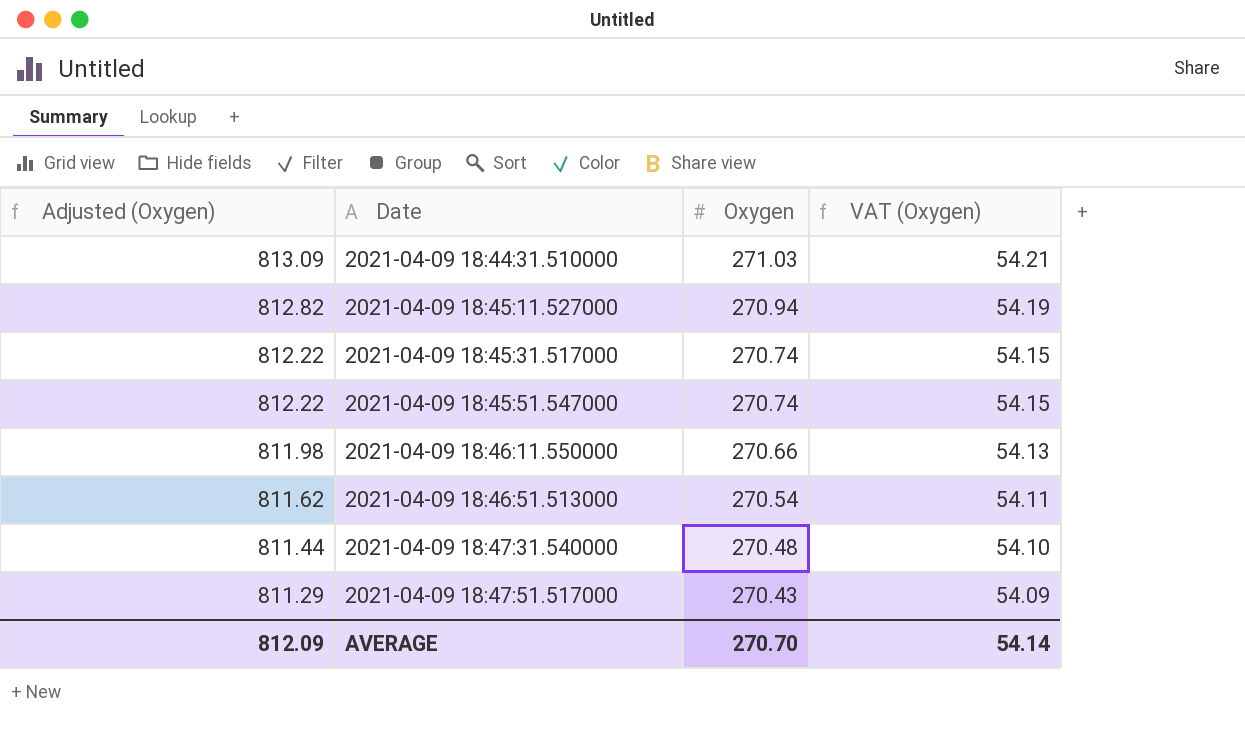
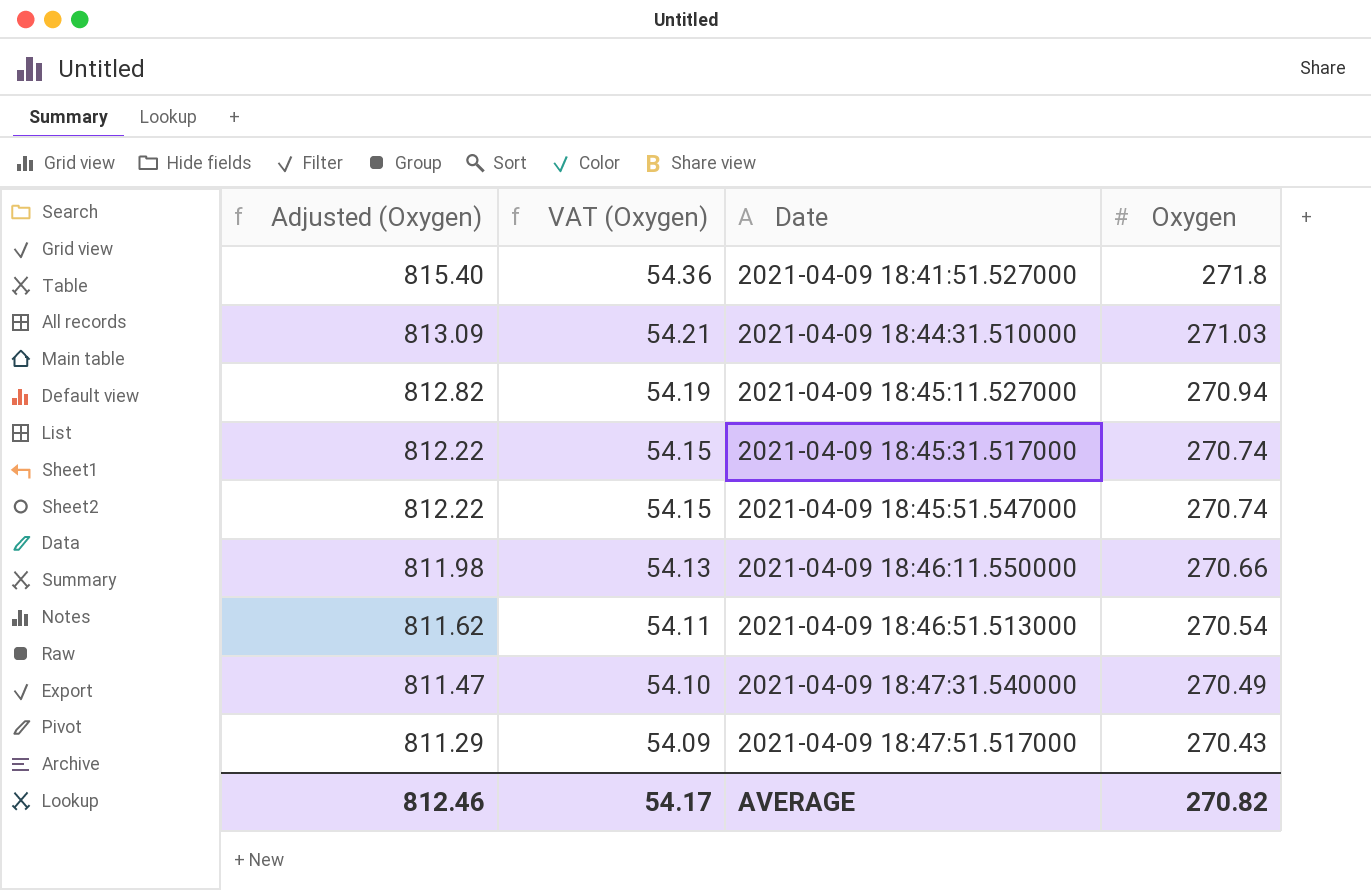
column VAT (Oxygen) | position: 4 -> 2
row 2021-04-09 18:41:51.527000: none -> 815.40 | 54.36 | 271.8
2021-04-09 18:47:31.540000 | Adjusted (Oxygen): 811.44 -> 811.47
2021-04-09 18:47:31.540000 | Oxygen: 270.48 -> 270.49
AVERAGE | Adjusted (Oxygen): 812.09 -> 812.46
AVERAGE | VAT (Oxygen): 54.14 -> 54.17
AVERAGE | Oxygen: 270.70 -> 270.82

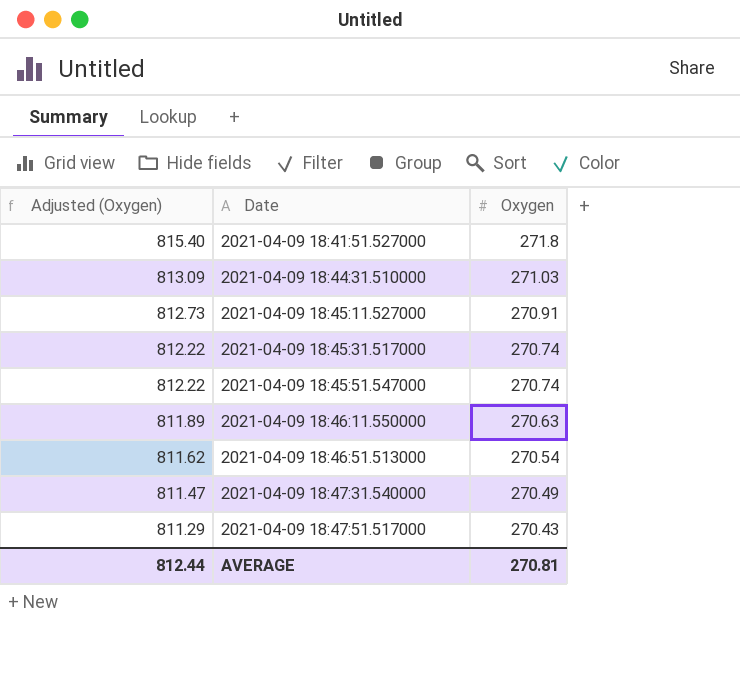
column VAT (Oxygen) | formula: [Oxygen] * 0.2 -> none
2021-04-09 18:45:11.527000 | Adjusted (Oxygen): 812.82 -> 812.73
2021-04-09 18:45:11.527000 | Oxygen: 270.94 -> 270.91
2021-04-09 18:46:11.550000 | Adjusted (Oxygen): 811.98 -> 811.89
2021-04-09 18:46:11.550000 | Oxygen: 270.66 -> 270.63
AVERAGE | Adjusted (Oxygen): 812.46 -> 812.44
AVERAGE | Oxygen: 270.82 -> 270.81

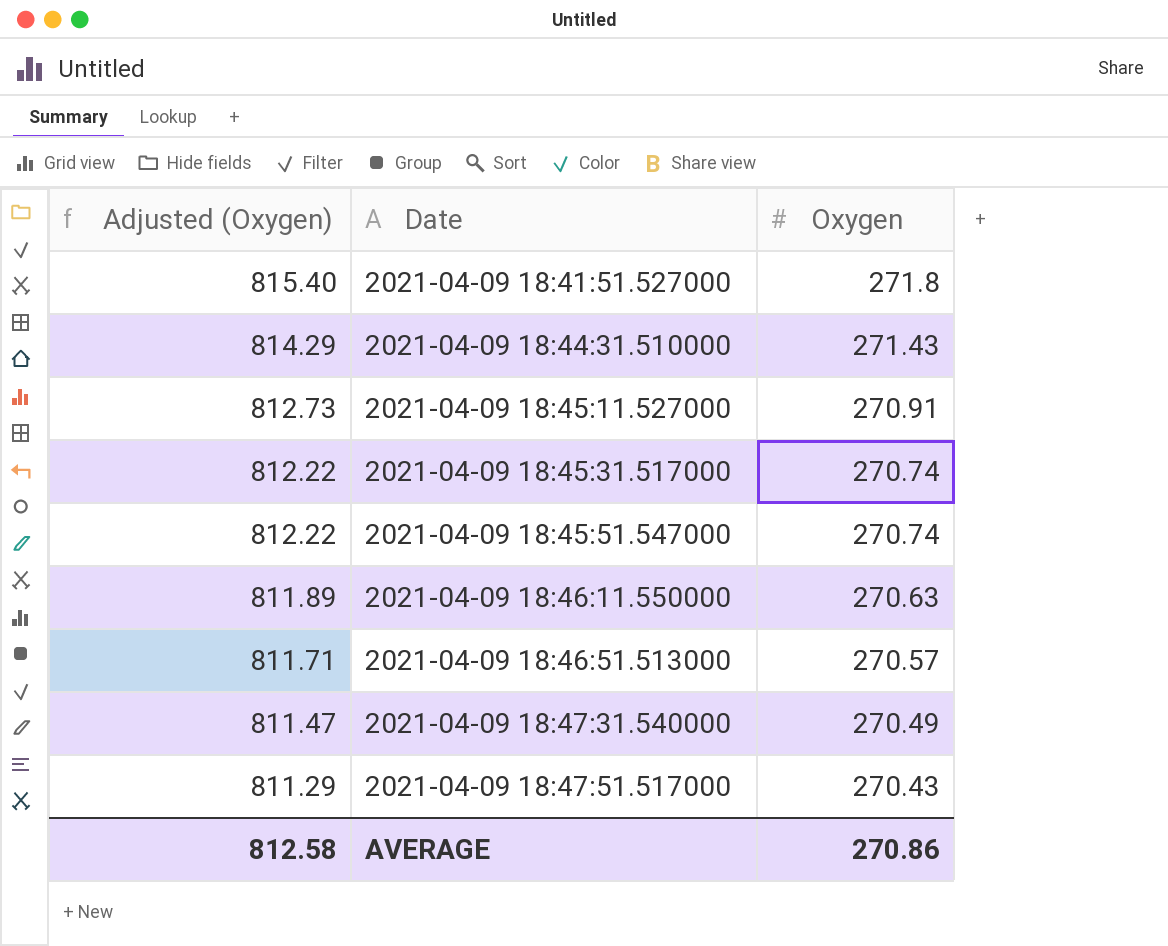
2021-04-09 18:44:31.510000 | Adjusted (Oxygen): 813.09 -> 814.29
2021-04-09 18:44:31.510000 | Oxygen: 271.03 -> 271.43
2021-04-09 18:46:51.513000 | Adjusted (Oxygen): 811.62 -> 811.71
2021-04-09 18:46:51.513000 | Oxygen: 270.54 -> 270.57
AVERAGE | Adjusted (Oxygen): 812.44 -> 812.58
AVERAGE | Oxygen: 270.81 -> 270.86

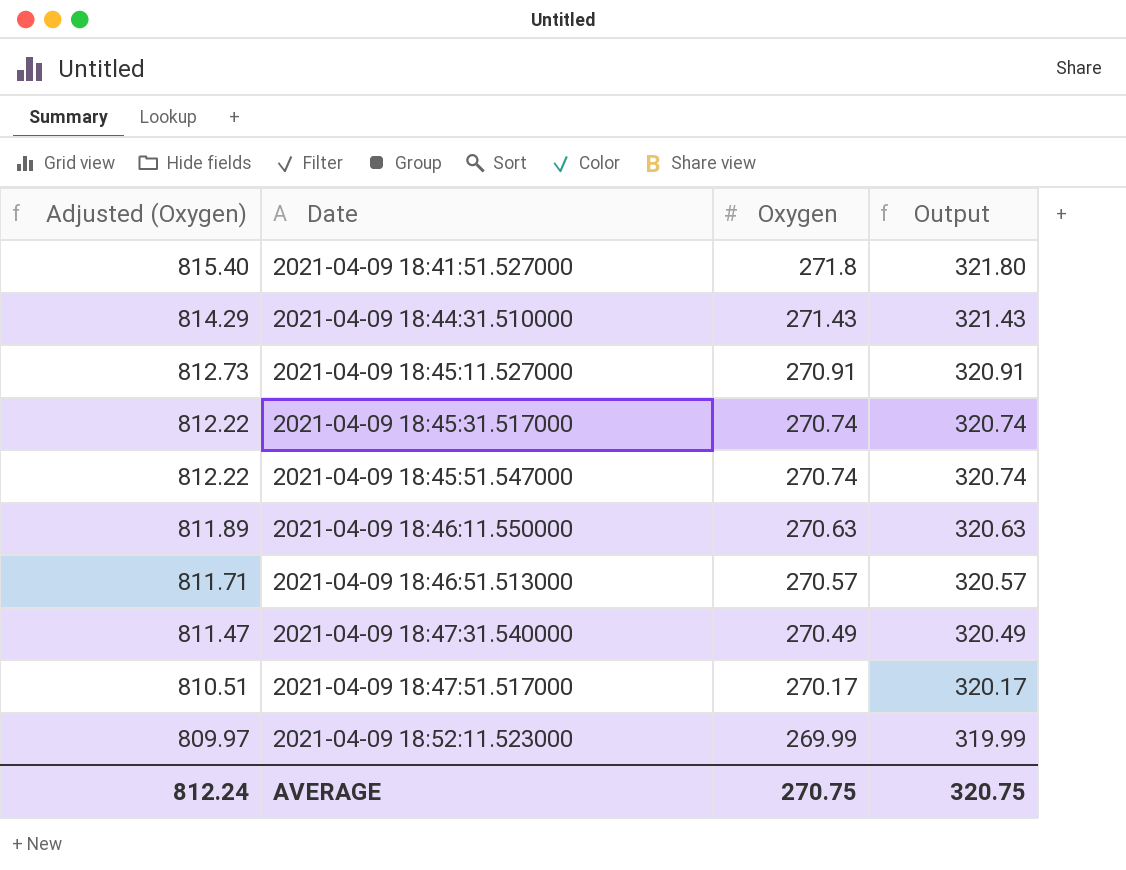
column Output | formula: none -> [Oxygen] + 50
2021-04-09 18:47:51.517000 | Adjusted (Oxygen): 811.29 -> 810.51
2021-04-09 18:47:51.517000 | Oxygen: 270.43 -> 270.17
row 2021-04-09 18:52:11.523000: none -> 809.97 | 269.99 | 319.99
AVERAGE | Adjusted (Oxygen): 812.58 -> 812.24
AVERAGE | Oxygen: 270.86 -> 270.75

